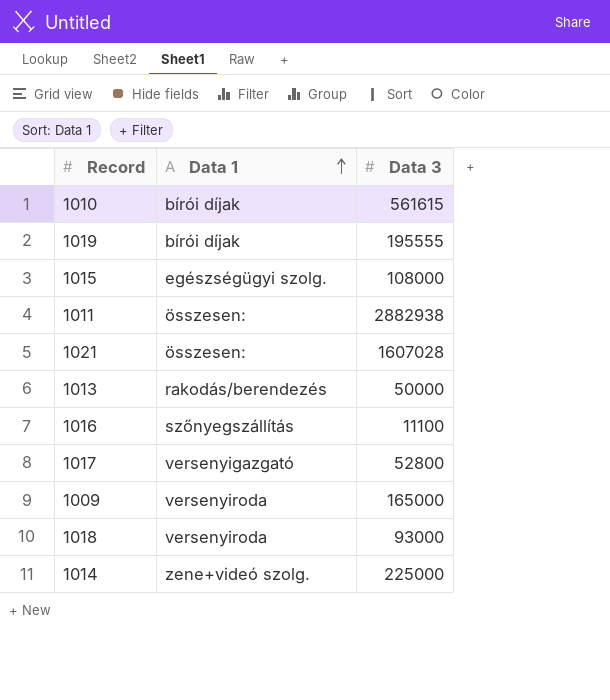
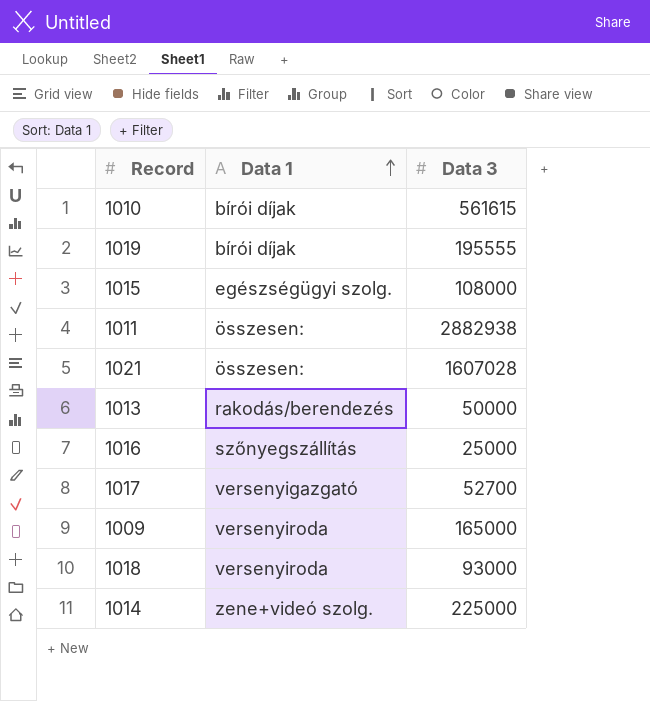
1016 | Data 3: 11100 -> 25000
1017 | Data 3: 52800 -> 52700

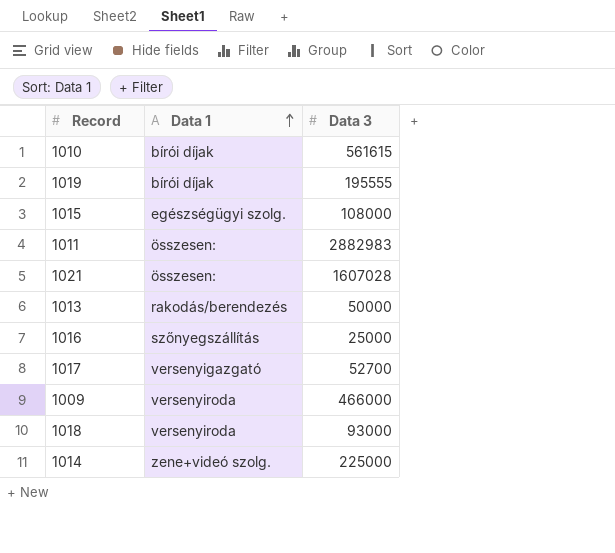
1011 | Data 3: 2882938 -> 2882983
1009 | Data 3: 165000 -> 466000

